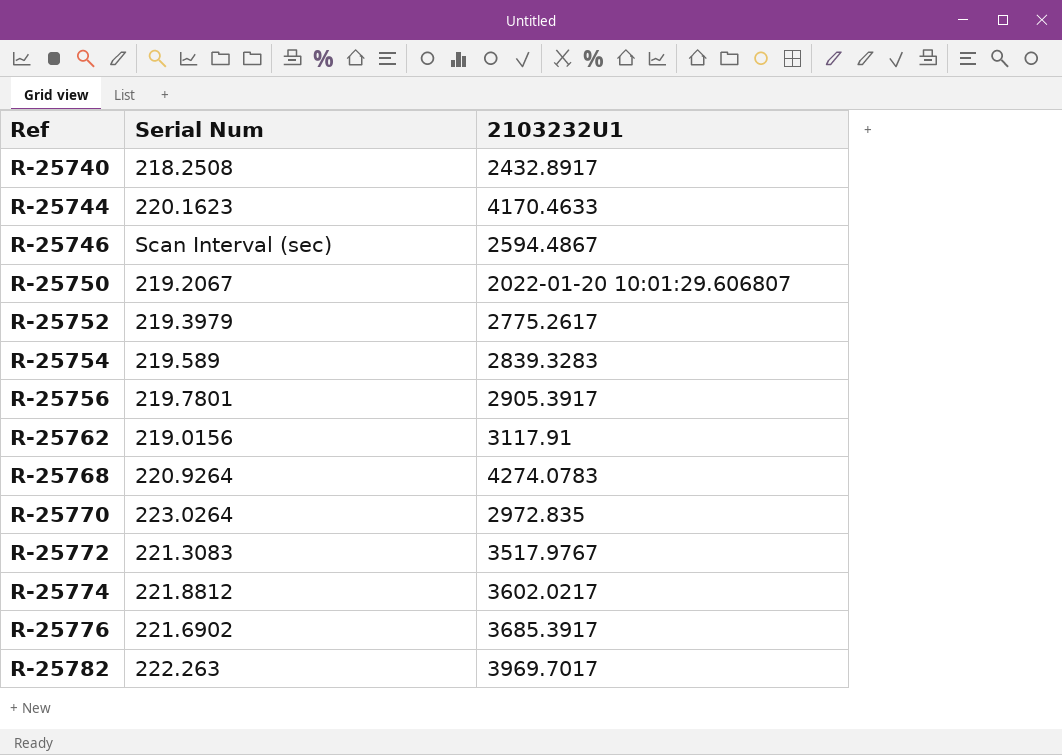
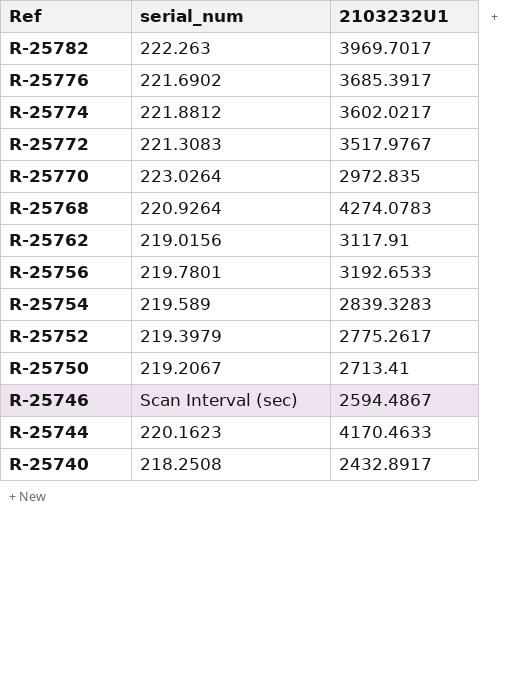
row order: Ref ascending -> Ref descending
column name: Serial Num -> serial_num
R-25756 | 2103232U1: 2905.3917 -> 3192.6533
R-25750 | 2103232U1: 2022-01-20 10:01:29.606807 -> 2713.41

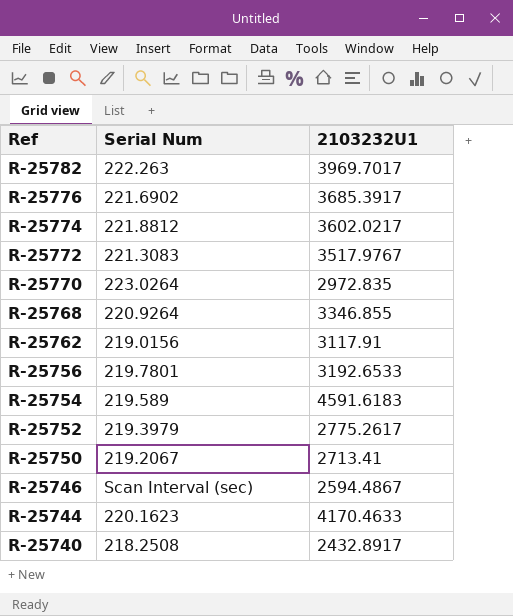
column name: serial_num -> Serial Num
R-25768 | 2103232U1: 4274.0783 -> 3346.855
R-25754 | 2103232U1: 2839.3283 -> 4591.6183

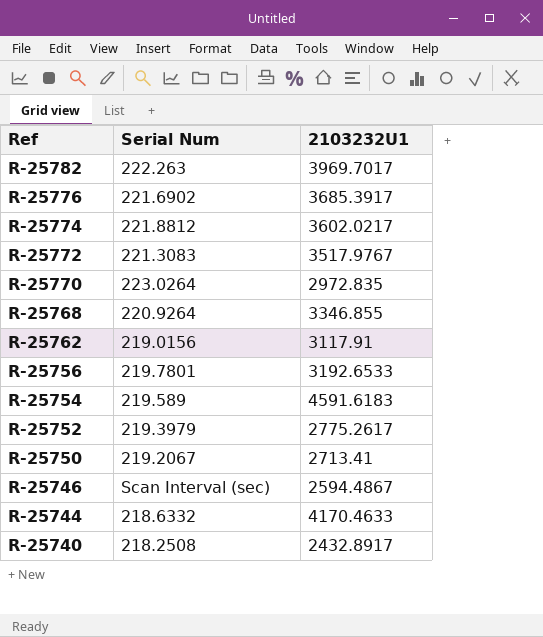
R-25744 | Serial Num: 220.1623 -> 218.6332

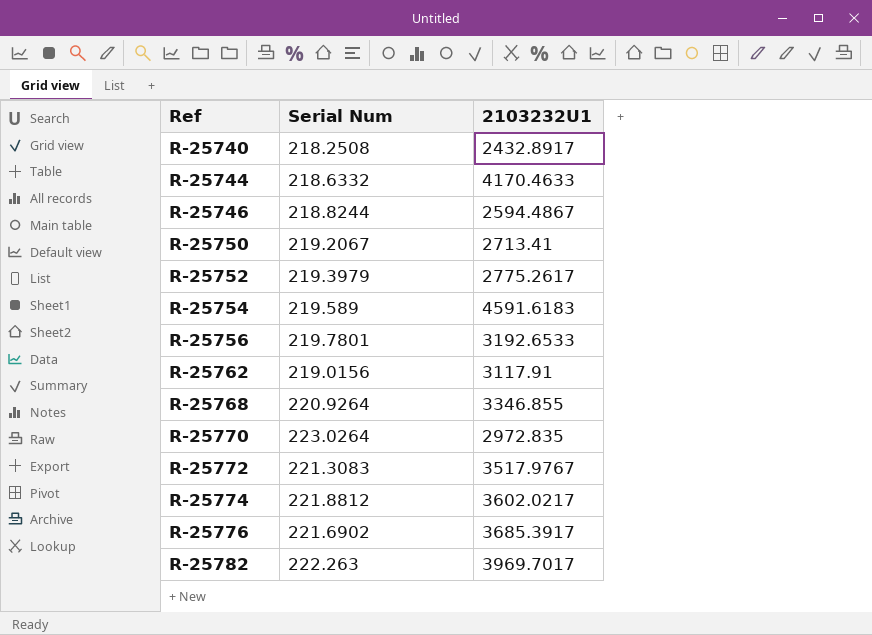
row order: Ref descending -> Ref ascending
R-25746 | Serial Num: Scan Interval (sec) -> 218.8244

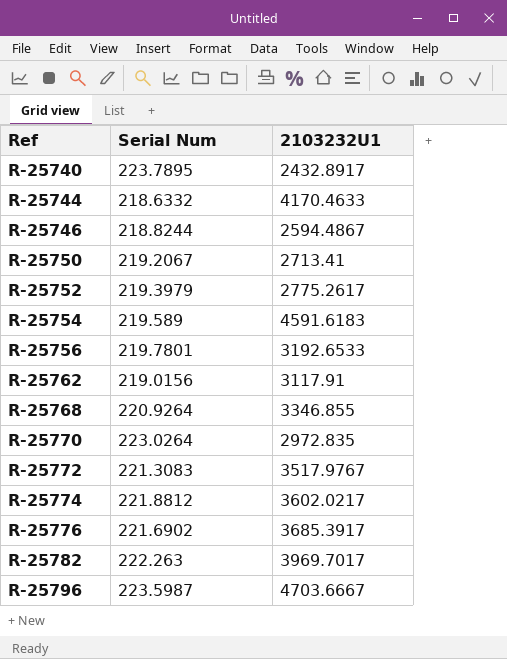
R-25740 | Serial Num: 218.2508 -> 223.7895
row R-25796: none -> 223.5987 | 4703.6667

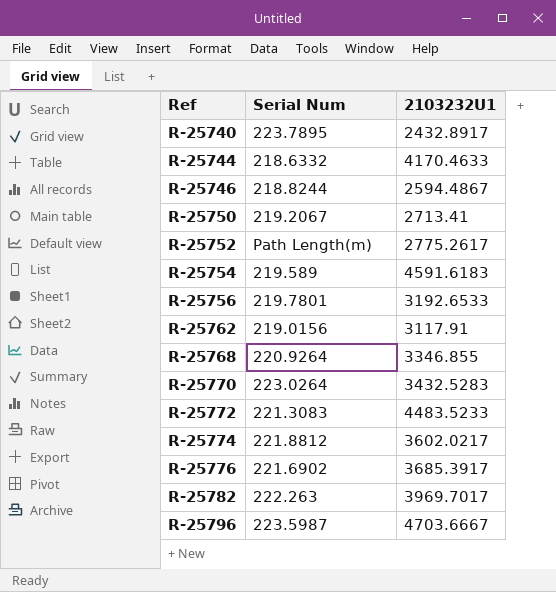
R-25752 | Serial Num: 219.3979 -> Path Length(m)
R-25770 | 2103232U1: 2972.835 -> 3432.5283
R-25772 | 2103232U1: 3517.9767 -> 4483.5233

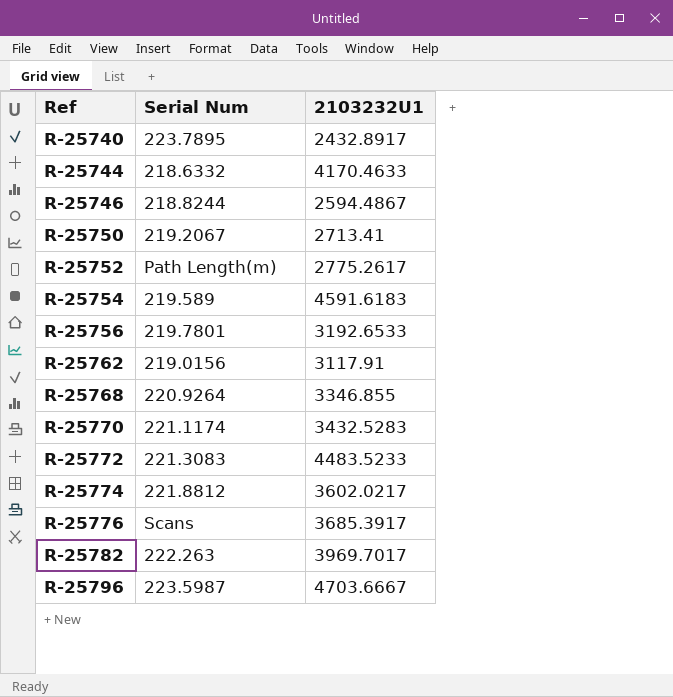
R-25770 | Serial Num: 223.0264 -> 221.1174
R-25776 | Serial Num: 221.6902 -> Scans

